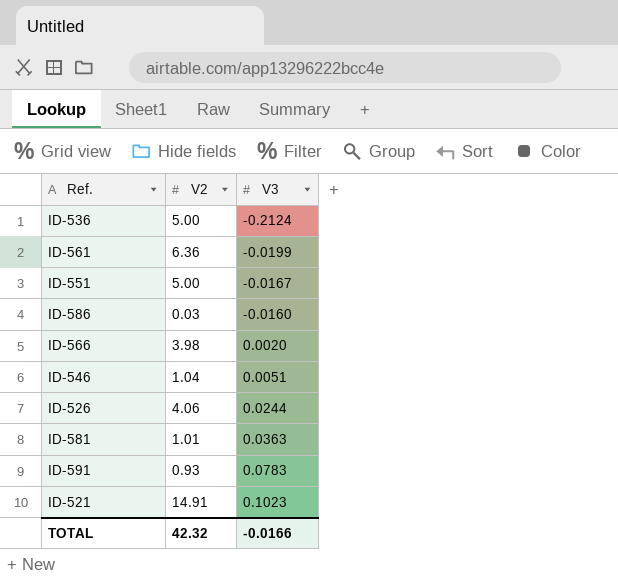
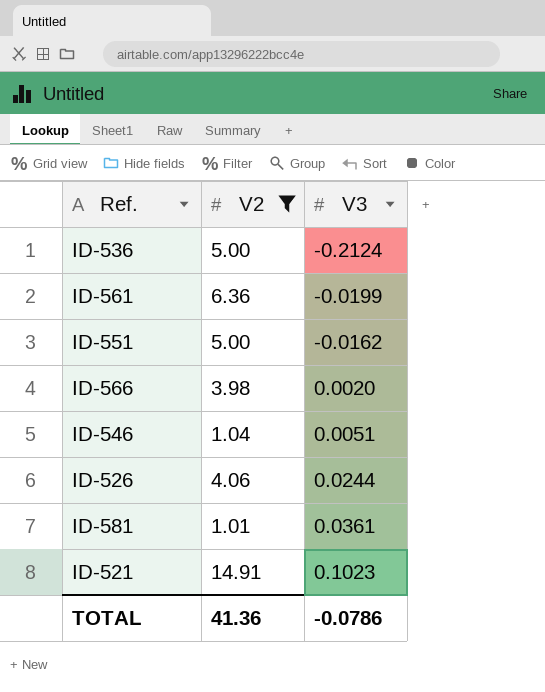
filter: none -> V2 >= 1.01
ID-551 | V3: -0.0167 -> -0.0162
ID-581 | V3: 0.0363 -> 0.0361
TOTAL | V2: 42.32 -> 41.36
TOTAL | V3: -0.0166 -> -0.0786

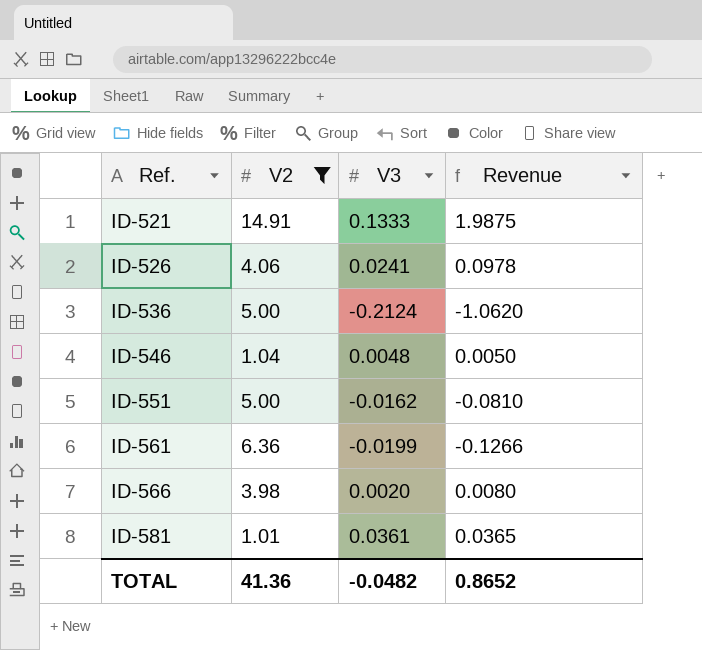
row order: V3 ascending -> Ref. ascending
column Revenue | formula: none -> [V2] * [V3]
ID-521 | V3: 0.1023 -> 0.1333
ID-526 | V3: 0.0244 -> 0.0241
ID-546 | V3: 0.0051 -> 0.0048
TOTAL | V3: -0.0786 -> -0.0482

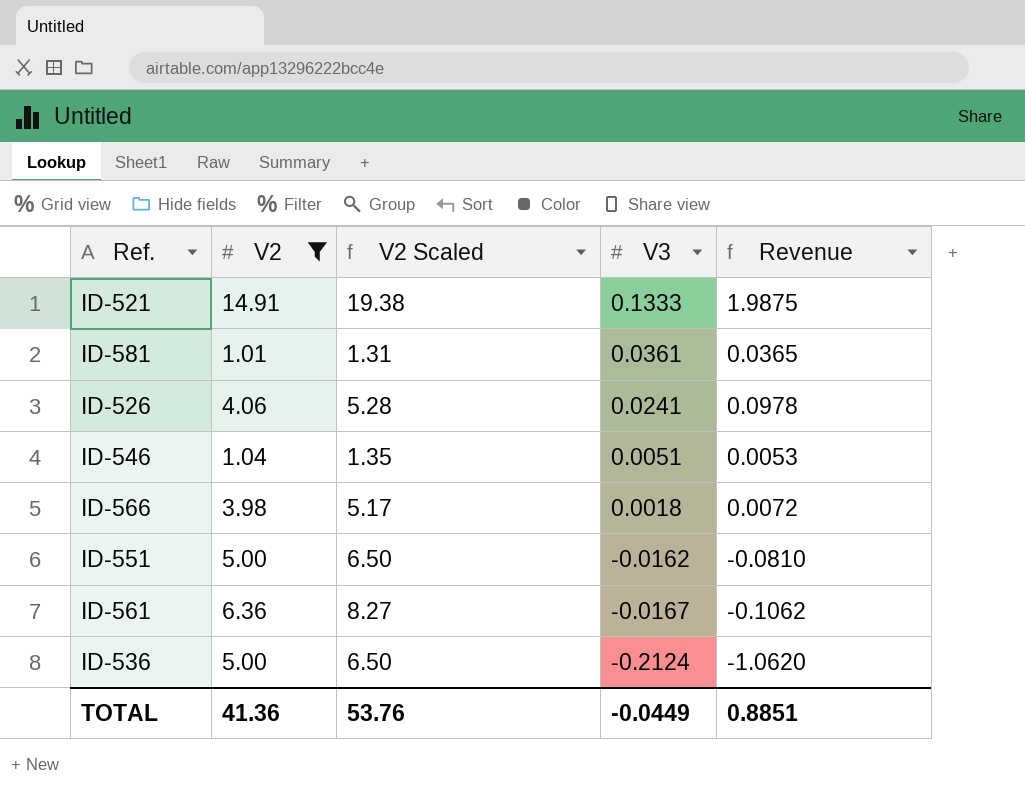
row order: Ref. ascending -> V3 descending
column V2 Scaled | formula: none -> [V2] * 1.3
ID-546 | V3: 0.0048 -> 0.0051
ID-546 | Revenue: 0.0050 -> 0.0053
ID-566 | V3: 0.0020 -> 0.0018
ID-566 | Revenue: 0.0080 -> 0.0072
ID-561 | V3: -0.0199 -> -0.0167
ID-561 | Revenue: -0.1266 -> -0.1062
TOTAL | V3: -0.0482 -> -0.0449
TOTAL | Revenue: 0.8652 -> 0.8851

